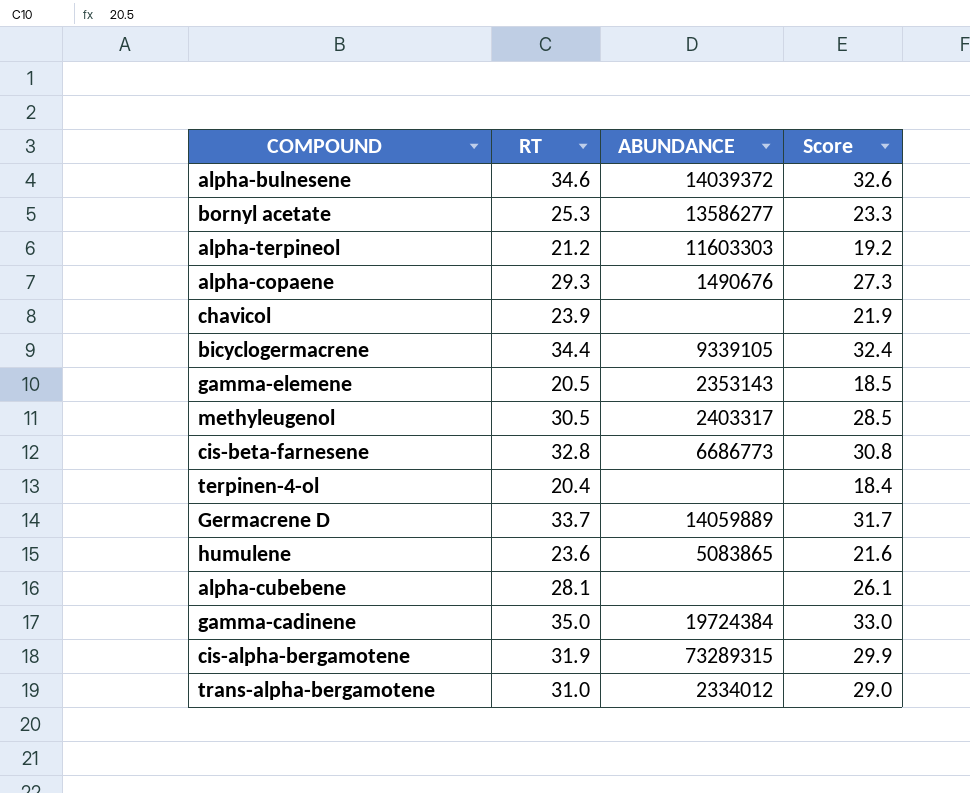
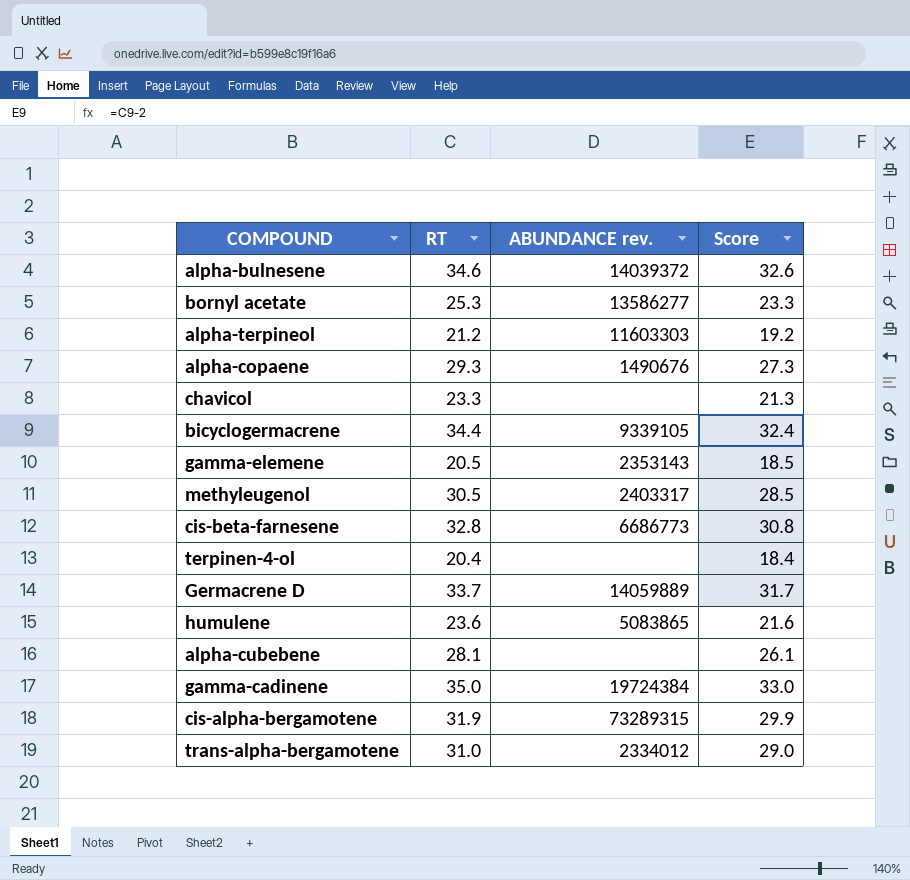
column name: ABUNDANCE -> ABUNDANCE rev.
chavicol | RT: 23.9 -> 23.3
chavicol | Score: 21.9 -> 21.3

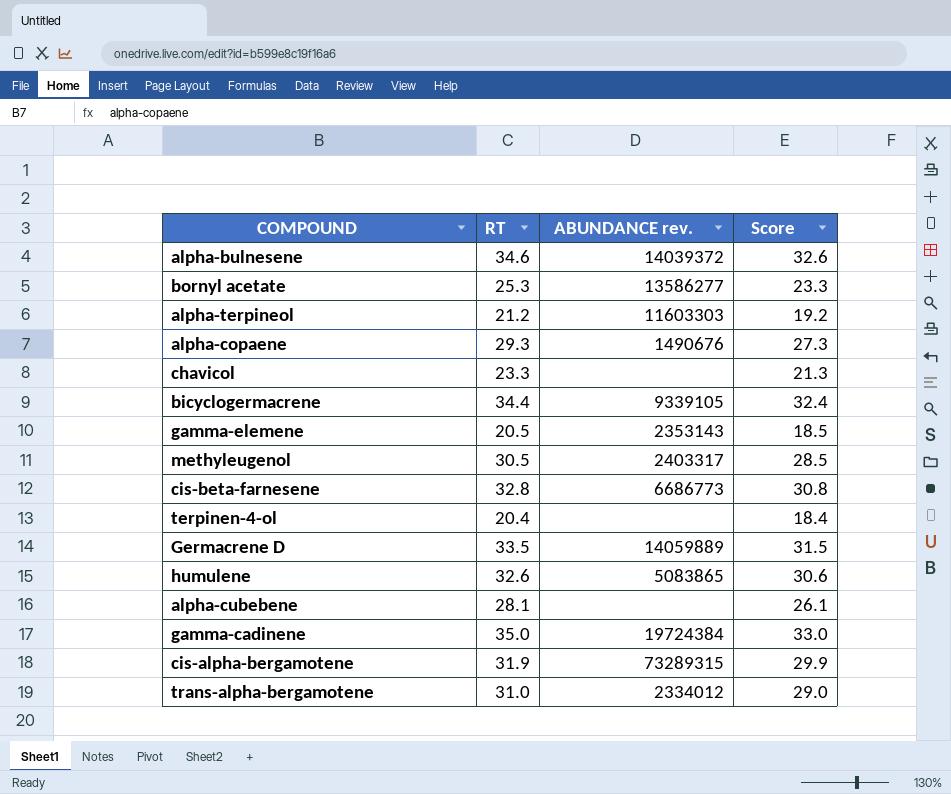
Germacrene D | RT: 33.7 -> 33.5
Germacrene D | Score: 31.7 -> 31.5
humulene | RT: 23.6 -> 32.6
humulene | Score: 21.6 -> 30.6

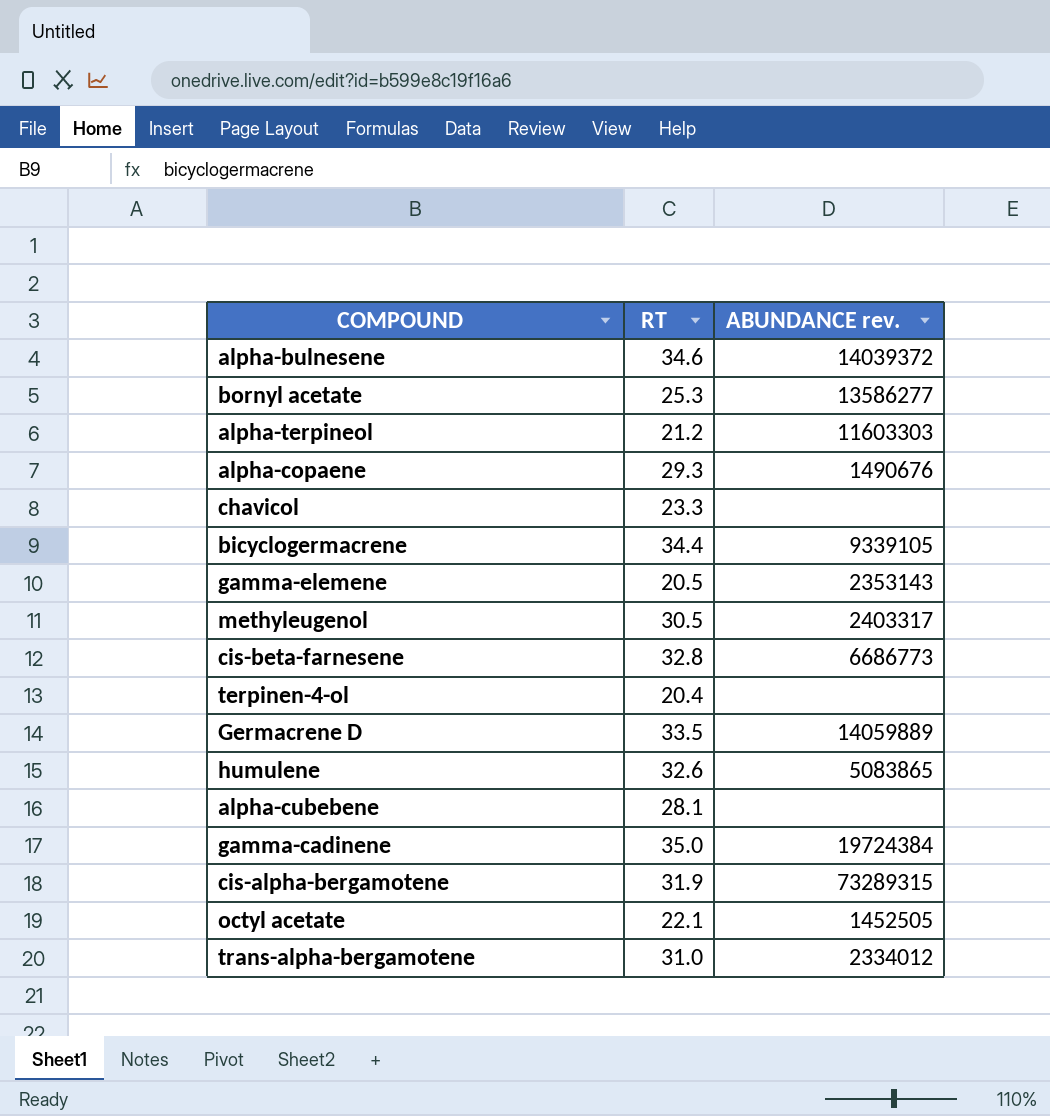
column Score | formula: [RT] - 2 -> none
row octyl acetate: none -> 22.1 | 1452505

